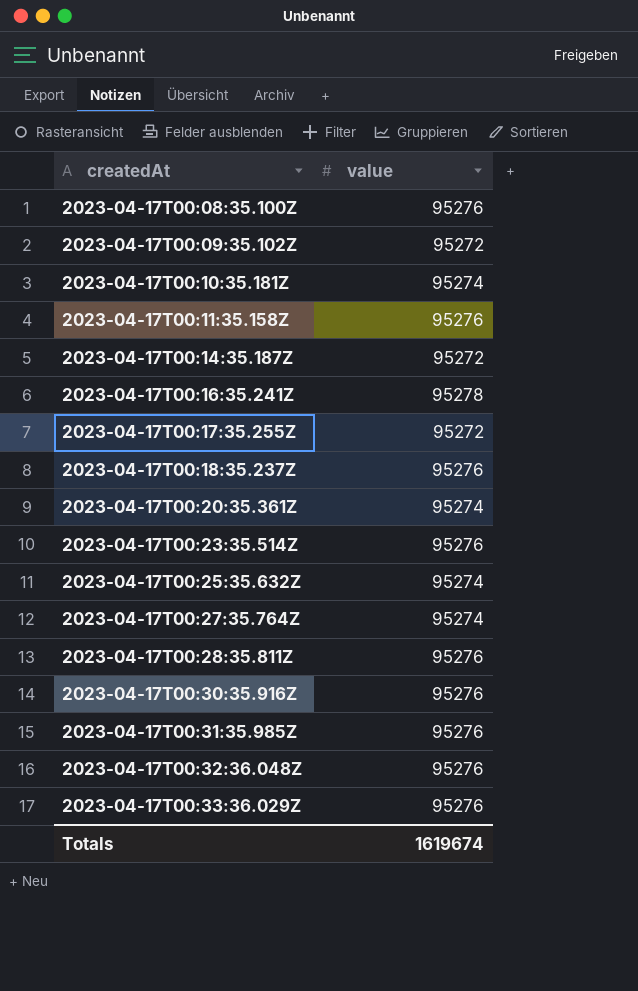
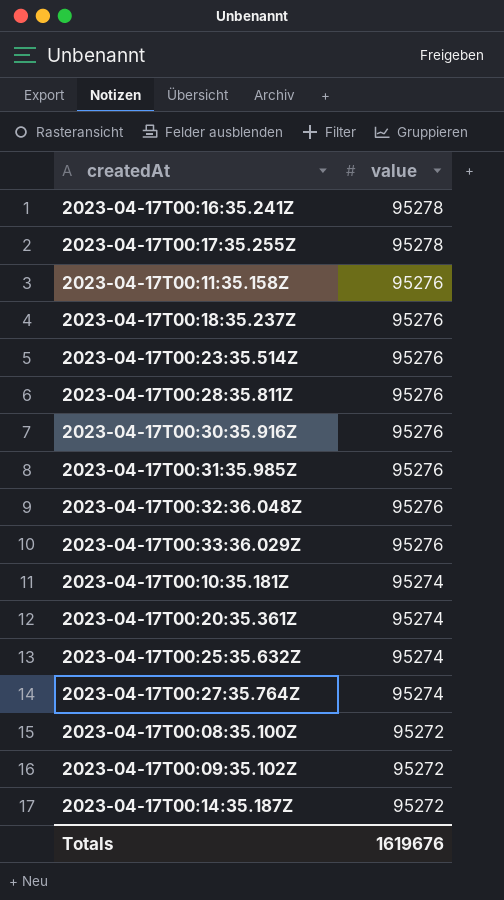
row order: createdAt ascending -> value descending
2023-04-17T00:17:35.255Z | value: 95272 -> 95278
2023-04-17T00:08:35.100Z | value: 95276 -> 95272
Totals | value: 1619674 -> 1619676

